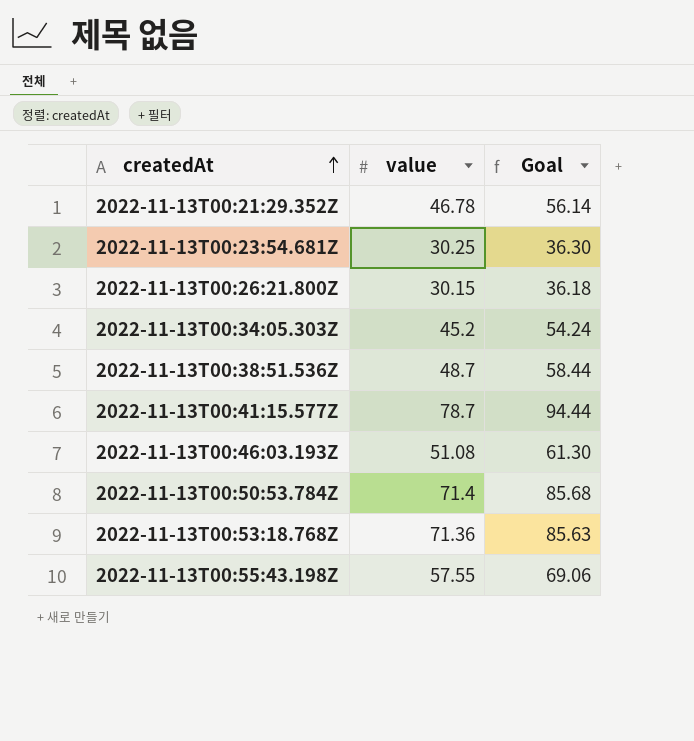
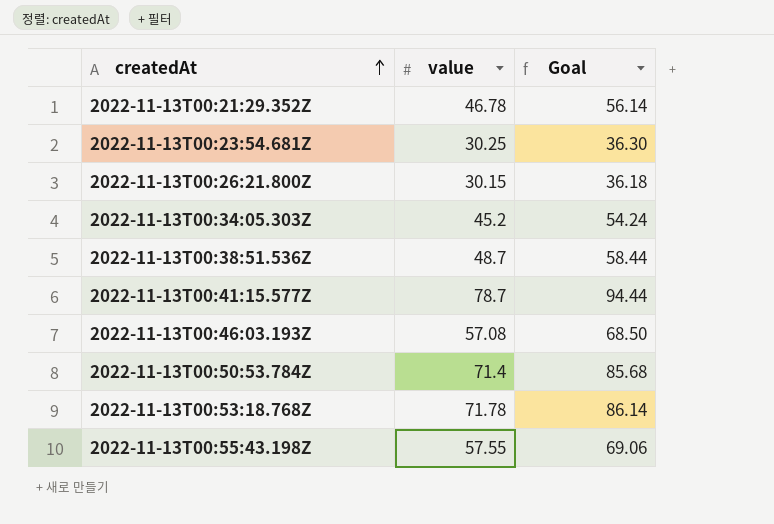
2022-11-13T00:46:03.193Z | value: 51.08 -> 57.08
2022-11-13T00:46:03.193Z | Goal: 61.30 -> 68.50
2022-11-13T00:53:18.768Z | value: 71.36 -> 71.78
2022-11-13T00:53:18.768Z | Goal: 85.63 -> 86.14

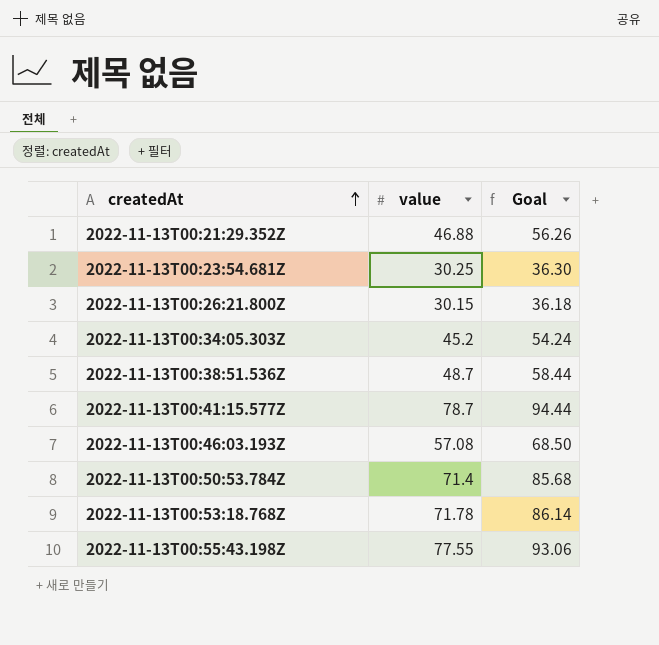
2022-11-13T00:21:29.352Z | value: 46.78 -> 46.88
2022-11-13T00:21:29.352Z | Goal: 56.14 -> 56.26
2022-11-13T00:55:43.198Z | value: 57.55 -> 77.55
2022-11-13T00:55:43.198Z | Goal: 69.06 -> 93.06

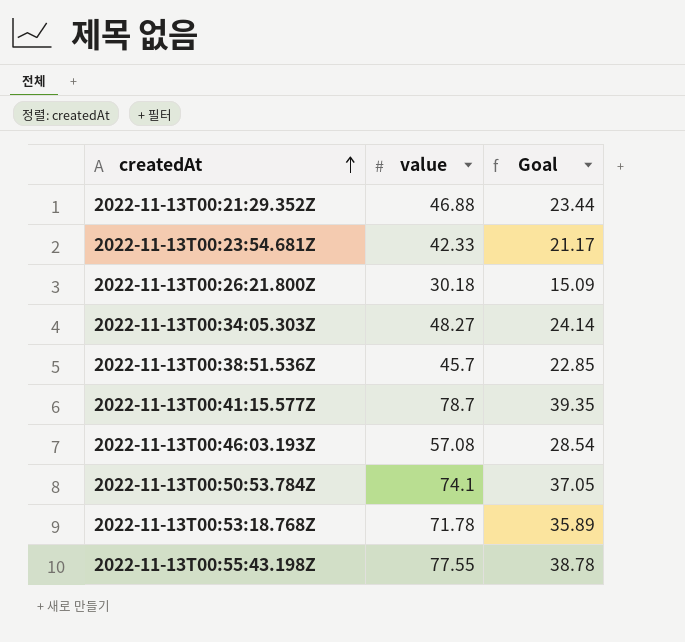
column Goal | formula: [value] * 1.2 -> [value] * 0.5
2022-11-13T00:23:54.681Z | value: 30.25 -> 42.33
2022-11-13T00:26:21.800Z | value: 30.15 -> 30.18
2022-11-13T00:34:05.303Z | value: 45.2 -> 48.27
2022-11-13T00:38:51.536Z | value: 48.7 -> 45.7
2022-11-13T00:50:53.784Z | value: 71.4 -> 74.1

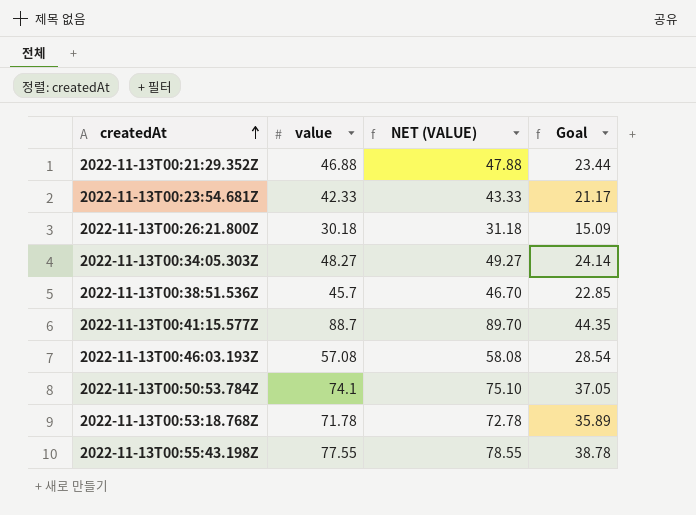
column NET (VALUE) | formula: none -> [value] + 1
2022-11-13T00:41:15.577Z | value: 78.7 -> 88.7
2022-11-13T00:41:15.577Z | Goal: 39.35 -> 44.35

